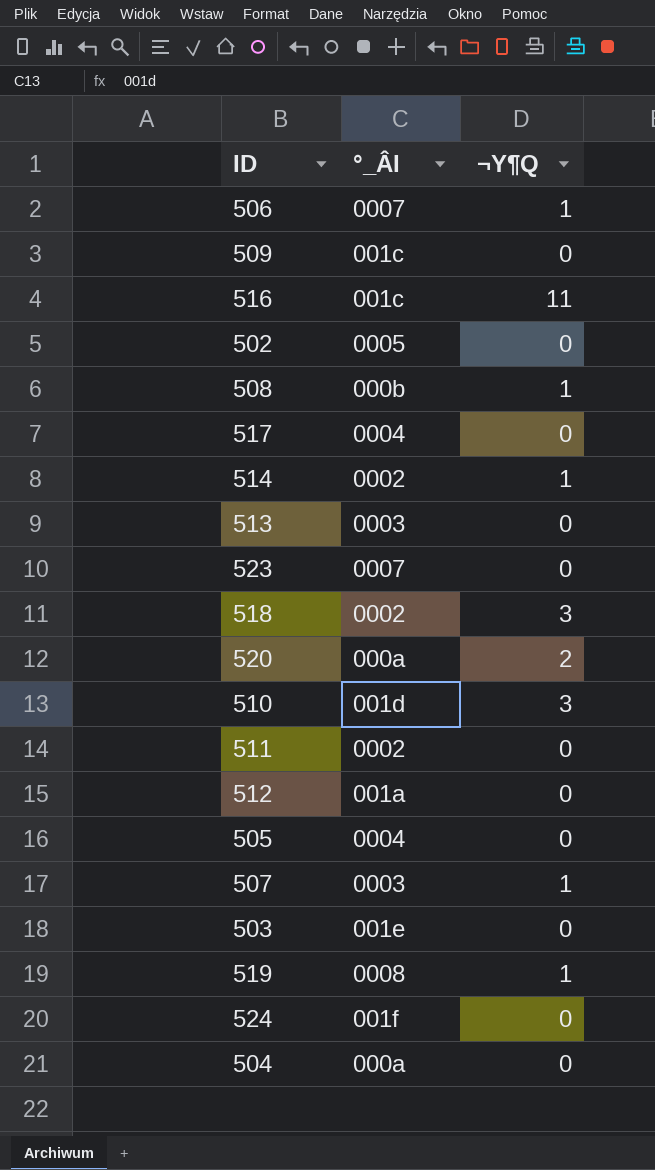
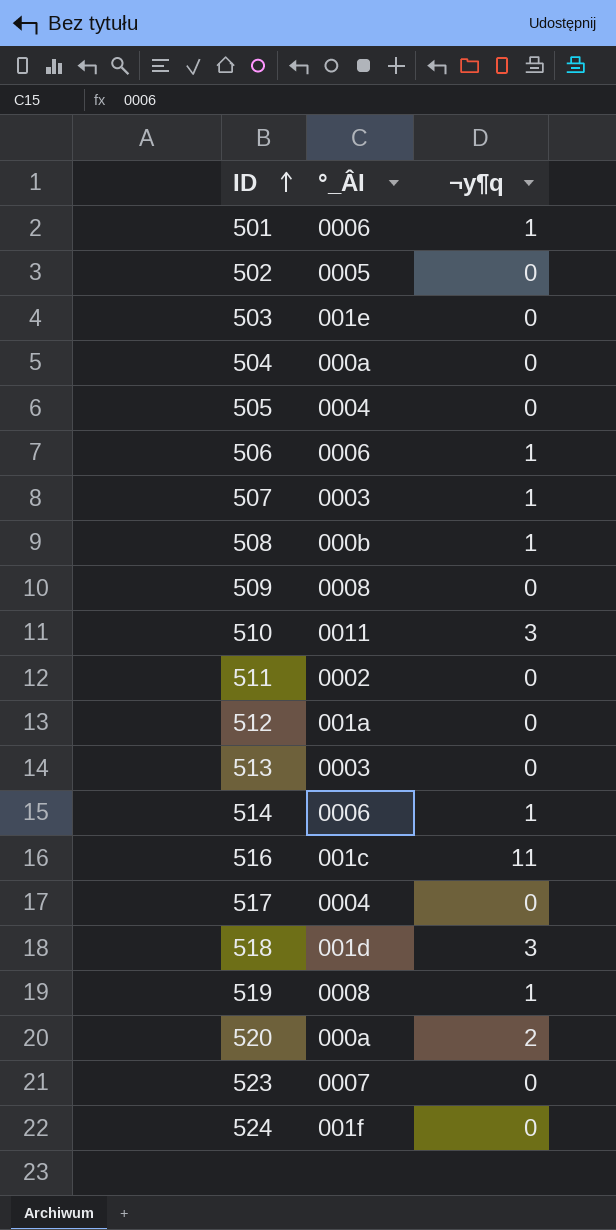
row order: none -> ID ascending
column name: ¬Y¶Q -> ¬y¶q
row 501: none -> 0006 | 1
506 | °_ÂI: 0007 -> 0006
509 | °_ÂI: 001c -> 0008
510 | °_ÂI: 001d -> 0011
514 | °_ÂI: 0002 -> 0006
518 | °_ÂI: 0002 -> 001d

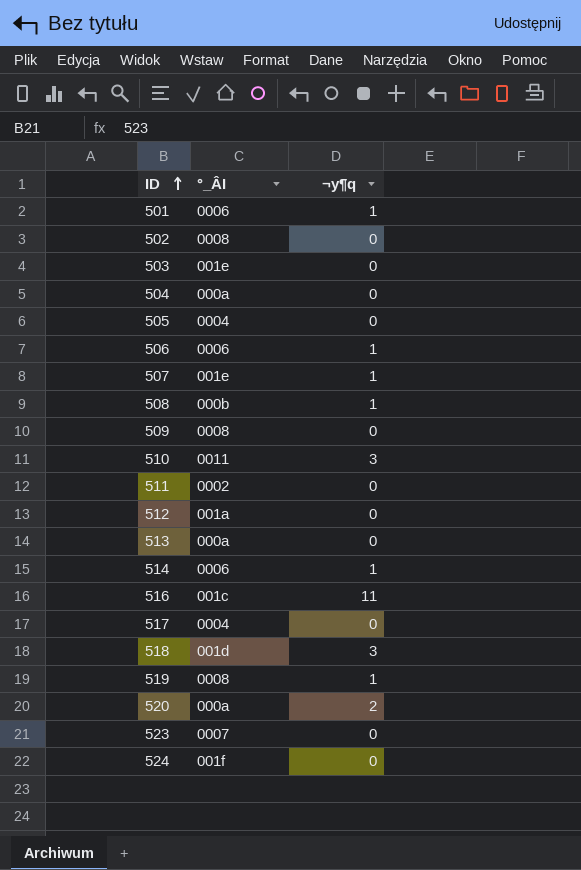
502 | °_ÂI: 0005 -> 0008
507 | °_ÂI: 0003 -> 001e
513 | °_ÂI: 0003 -> 000a

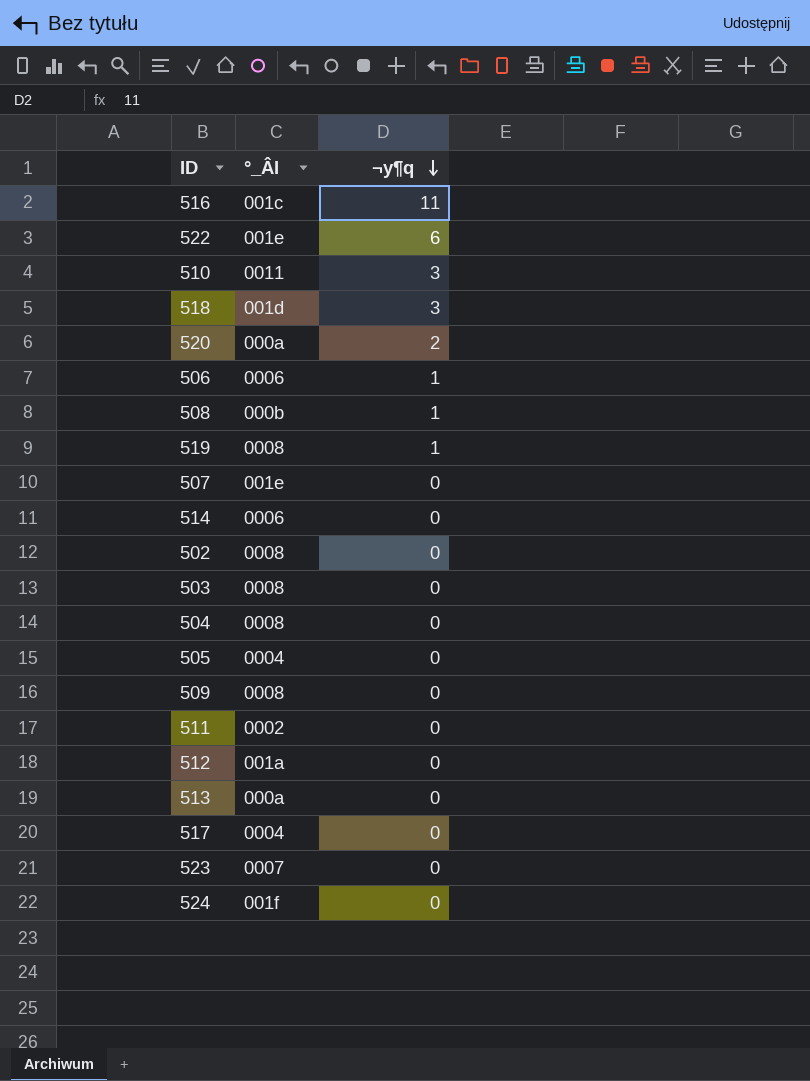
row order: ID ascending -> ¬y¶q descending
row 501: 0006 | 1 -> none
row 522: none -> 001e | 6
507 | ¬y¶q: 1 -> 0
514 | ¬y¶q: 1 -> 0
503 | °_ÂI: 001e -> 0008
504 | °_ÂI: 000a -> 0008

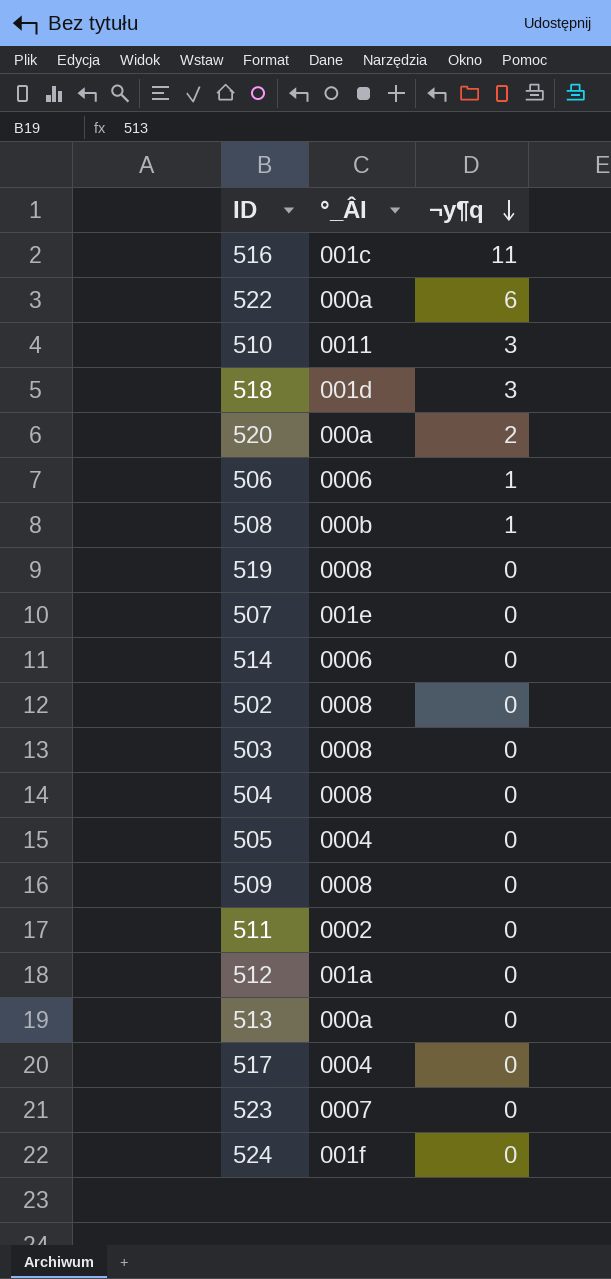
522 | °_ÂI: 001e -> 000a
519 | ¬y¶q: 1 -> 0

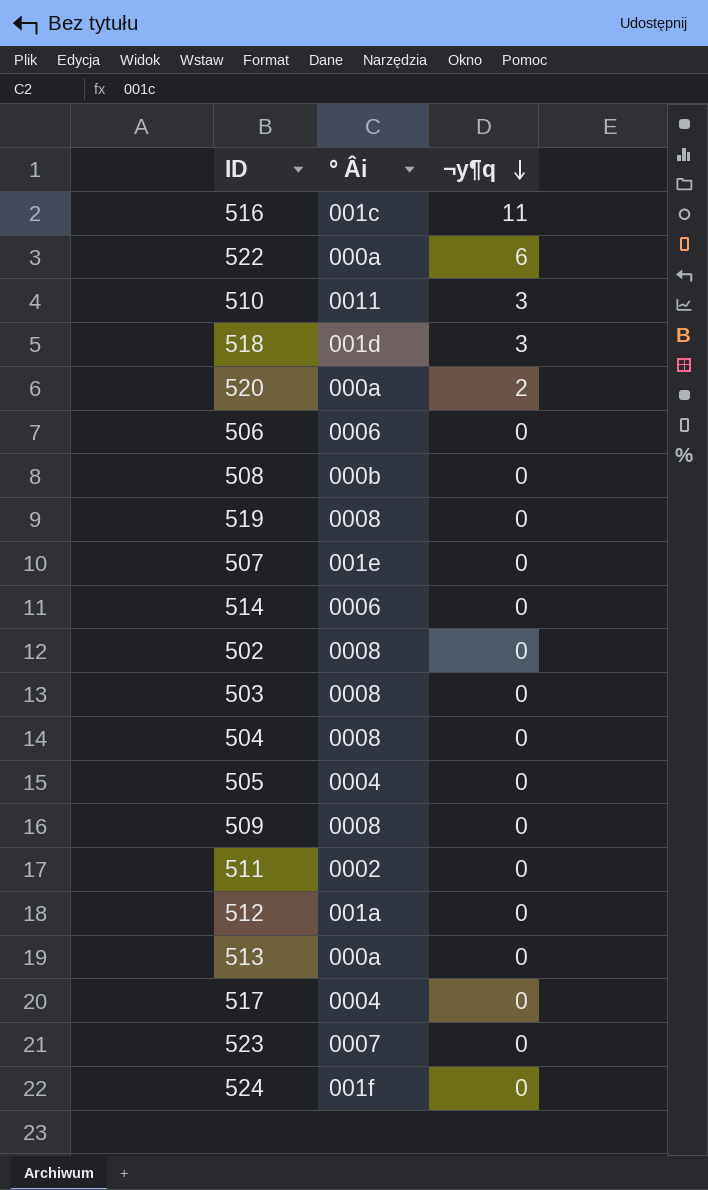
column name: °_ÂI -> ° Âi
506 | ¬y¶q: 1 -> 0
508 | ¬y¶q: 1 -> 0

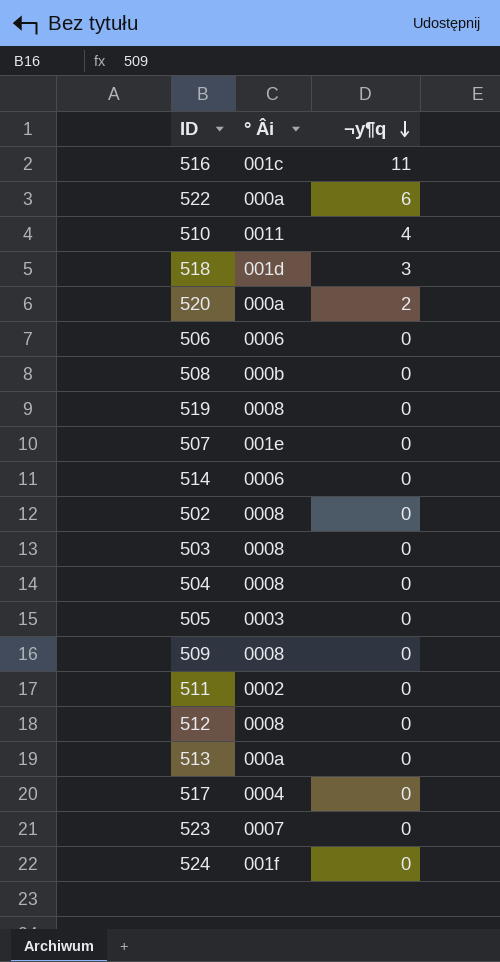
510 | ¬y¶q: 3 -> 4
505 | ° Âi: 0004 -> 0003
512 | ° Âi: 001a -> 0008

